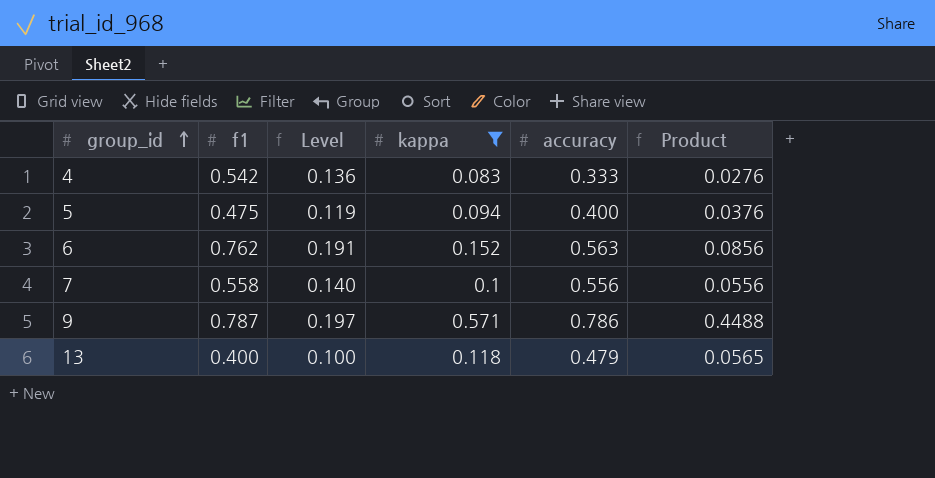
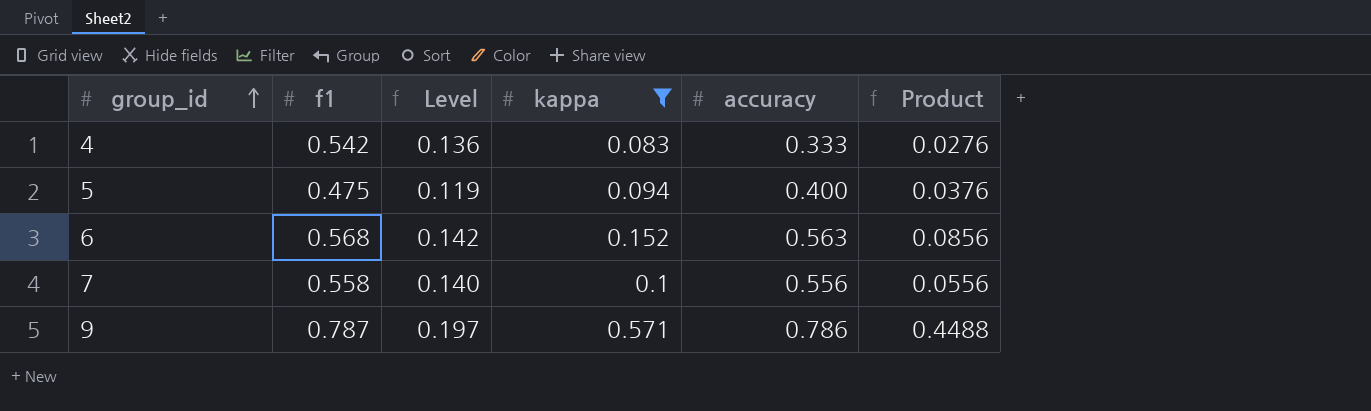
row 13: 0.400 | 0.100 | 0.118 | 0.479 | 0.0565 -> none
6 | f1: 0.762 -> 0.568
6 | Level: 0.191 -> 0.142

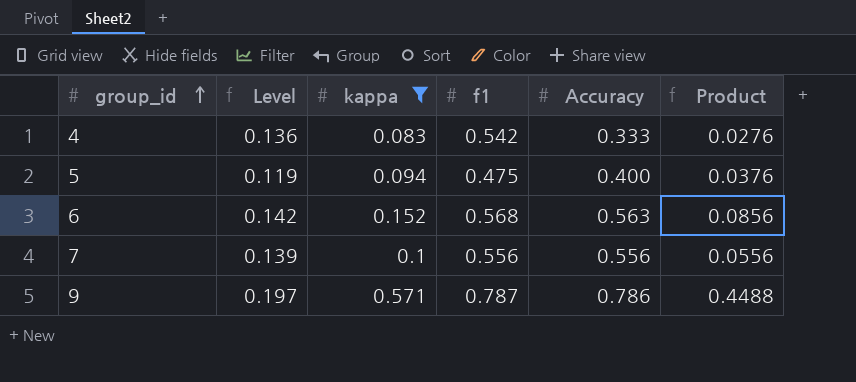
column f1 | position: 2 -> 4
column name: accuracy -> Accuracy
7 | Level: 0.140 -> 0.139
7 | f1: 0.558 -> 0.556

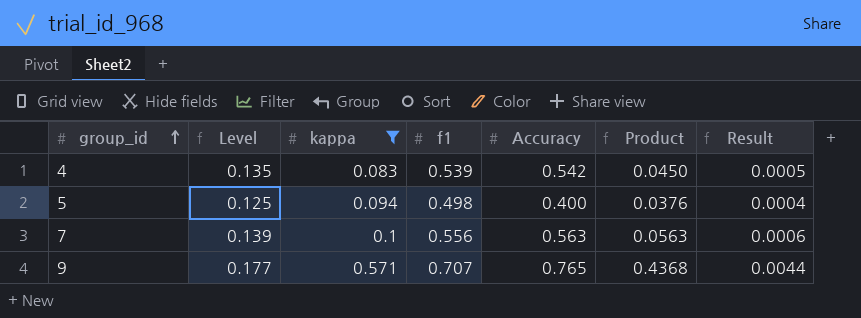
column Result | formula: none -> [Product] * 0.01
row 6: 0.142 | 0.152 | 0.568 | 0.563 | 0.0856 -> none
4 | Level: 0.136 -> 0.135
4 | f1: 0.542 -> 0.539
4 | Accuracy: 0.333 -> 0.542
4 | Product: 0.0276 -> 0.0450
5 | Level: 0.119 -> 0.125
5 | f1: 0.475 -> 0.498
7 | Accuracy: 0.556 -> 0.563
7 | Product: 0.0556 -> 0.0563
9 | Level: 0.197 -> 0.177
9 | f1: 0.787 -> 0.707
9 | Accuracy: 0.786 -> 0.765
9 | Product: 0.4488 -> 0.4368

